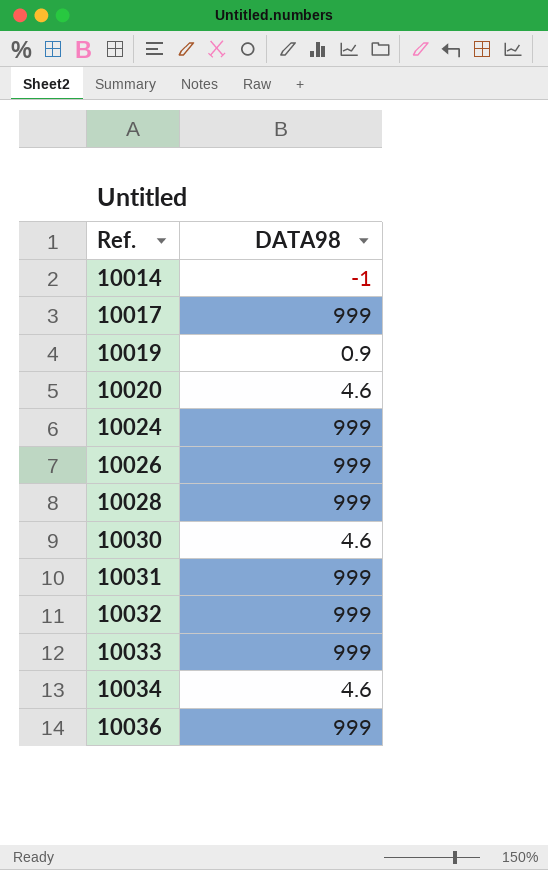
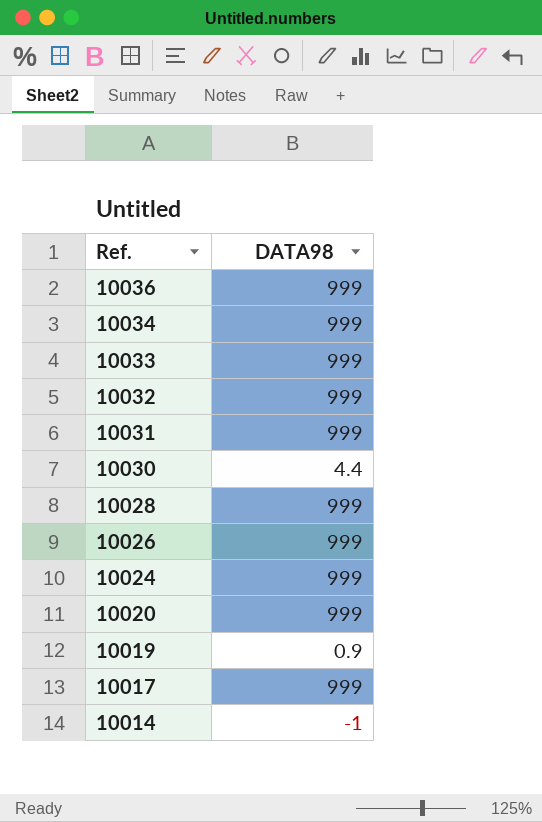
row order: Ref. ascending -> Ref. descending
10034 | DATA98: 4.6 -> 999
10030 | DATA98: 4.6 -> 4.4
10020 | DATA98: 4.6 -> 999

